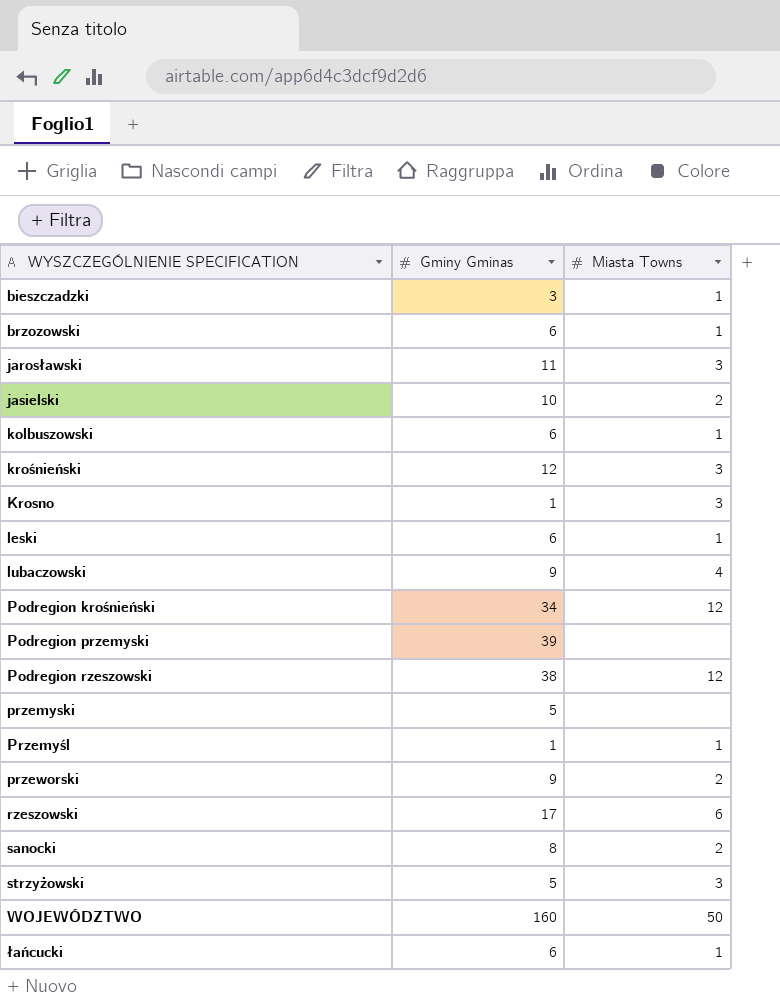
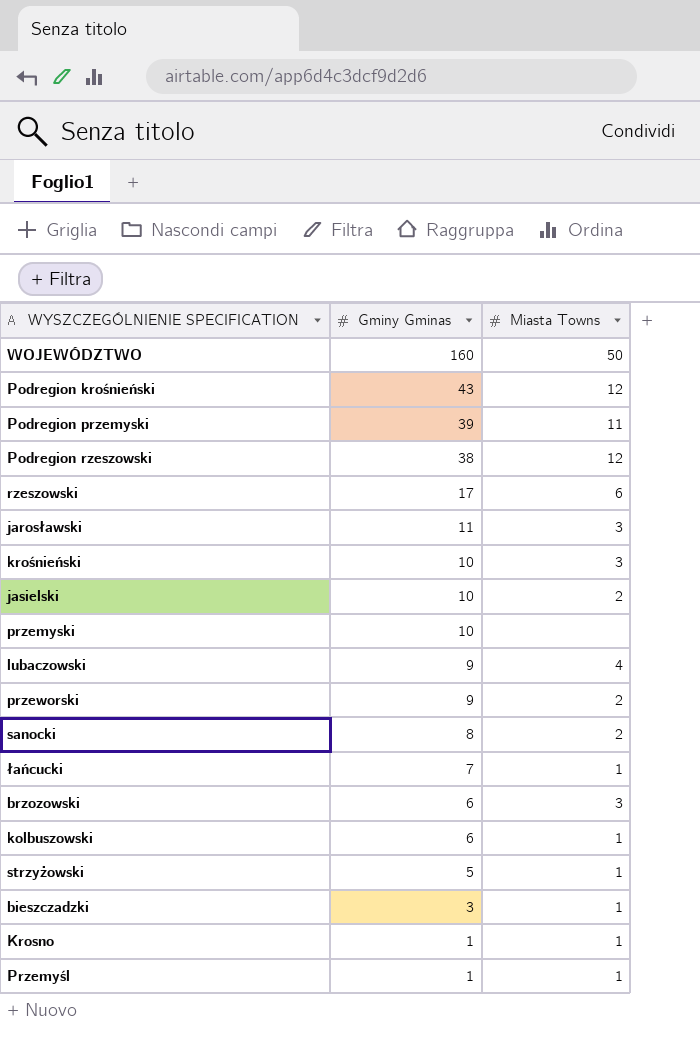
row order: WYSZCZEGÓLNIENIE SPECIFICATION ascending -> Gminy Gminas descending
row leski: 6 | 1 -> none
Podregion krośnieński | Gminy Gminas: 34 -> 43
Podregion przemyski | Miasta Towns: none -> 11
krośnieński | Gminy Gminas: 12 -> 10
przemyski | Gminy Gminas: 5 -> 10
łańcucki | Gminy Gminas: 6 -> 7
brzozowski | Miasta Towns: 1 -> 3
strzyżowski | Miasta Towns: 3 -> 1
Krosno | Miasta Towns: 3 -> 1

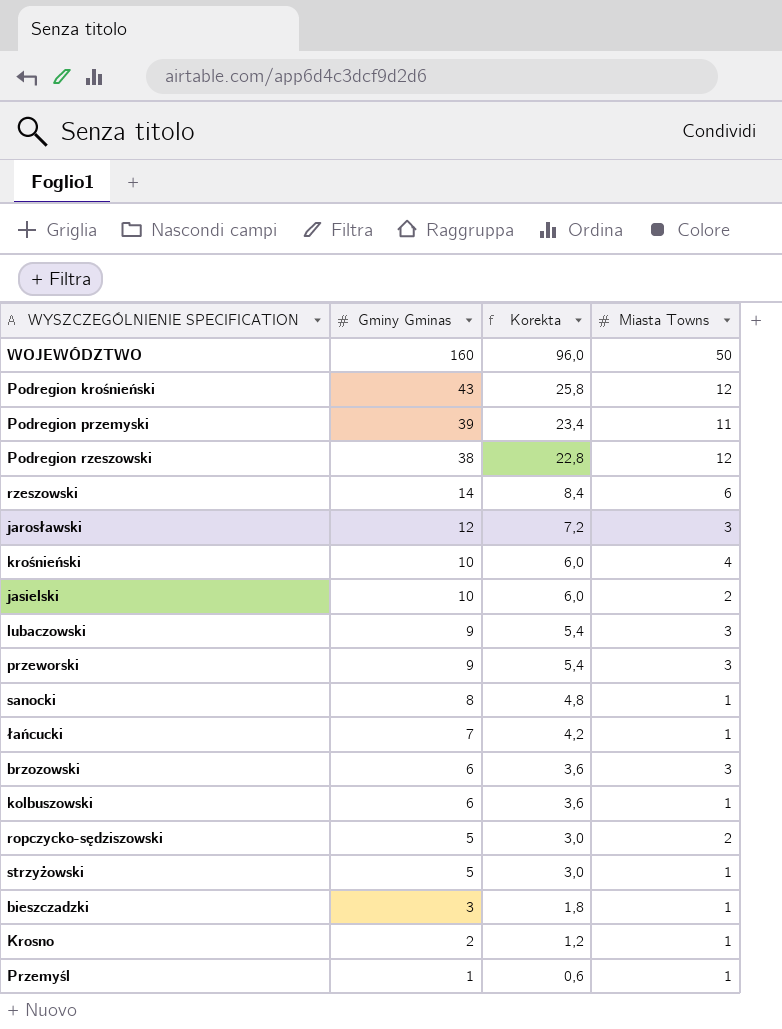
column Korekta | formula: none -> [Gminy Gminas] * 0,6
row przemyski: 10 | none -> none
rzeszowski | Gminy Gminas: 17 -> 14
jarosławski | Gminy Gminas: 11 -> 12
krośnieński | Miasta Towns: 3 -> 4
lubaczowski | Miasta Towns: 4 -> 3
przeworski | Miasta Towns: 2 -> 3
sanocki | Miasta Towns: 2 -> 1
row ropczycko-sędziszowski: none -> 5 | 3,0 | 2
Krosno | Gminy Gminas: 1 -> 2

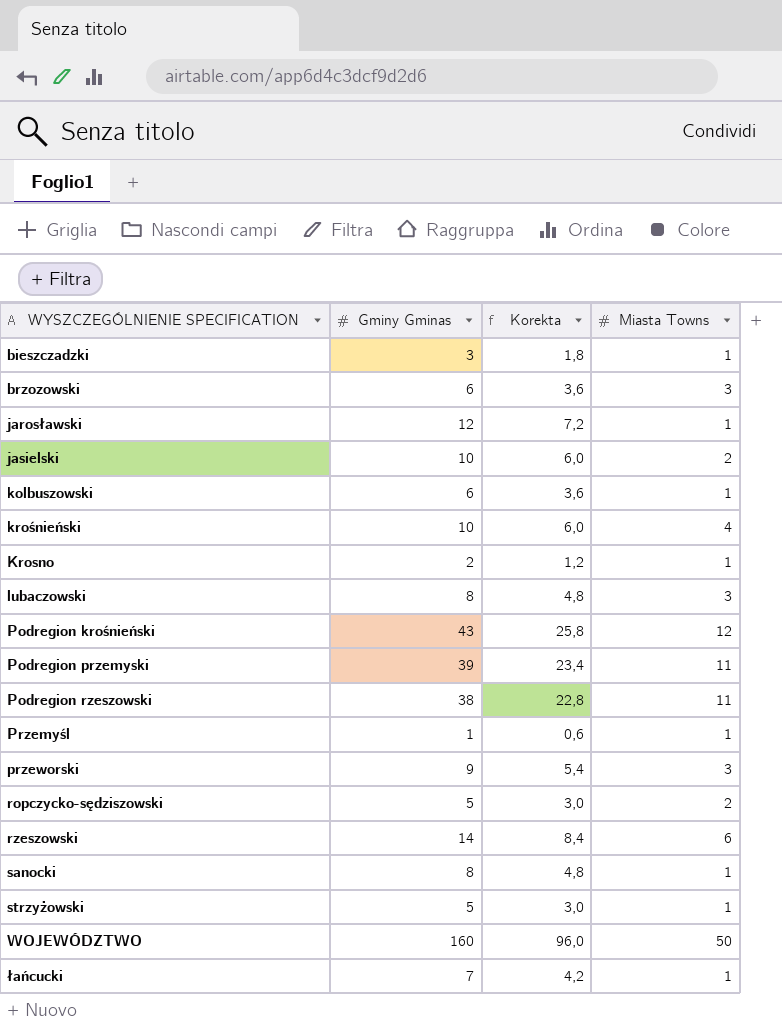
row order: Gminy Gminas descending -> WYSZCZEGÓLNIENIE SPECIFICATION ascending
jarosławski | Miasta Towns: 3 -> 1
lubaczowski | Gminy Gminas: 9 -> 8
lubaczowski | Korekta: 5,4 -> 4,8
Podregion rzeszowski | Miasta Towns: 12 -> 11

